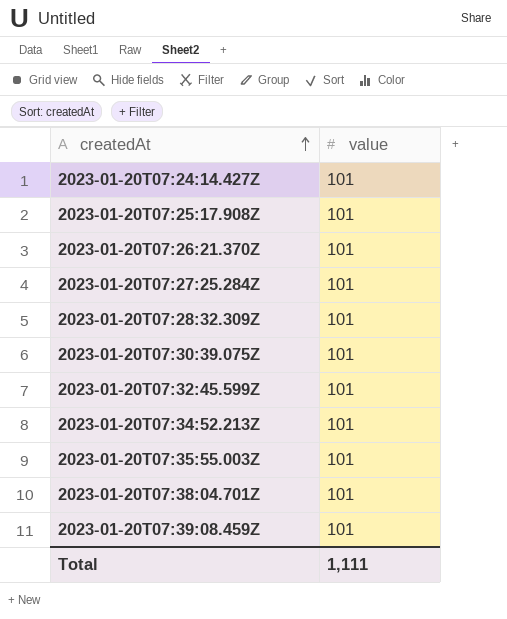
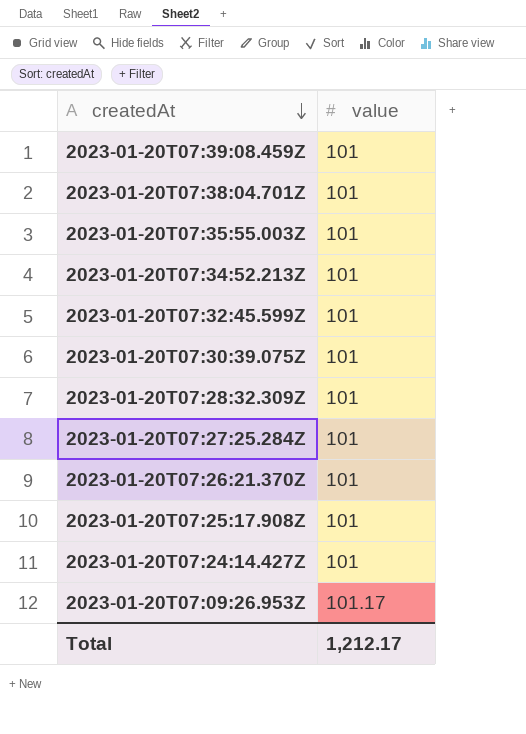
row order: createdAt ascending -> createdAt descending
row 2023-01-20T07:09:26.953Z: none -> 101.17
Total | value: 1,111 -> 1,212.17

